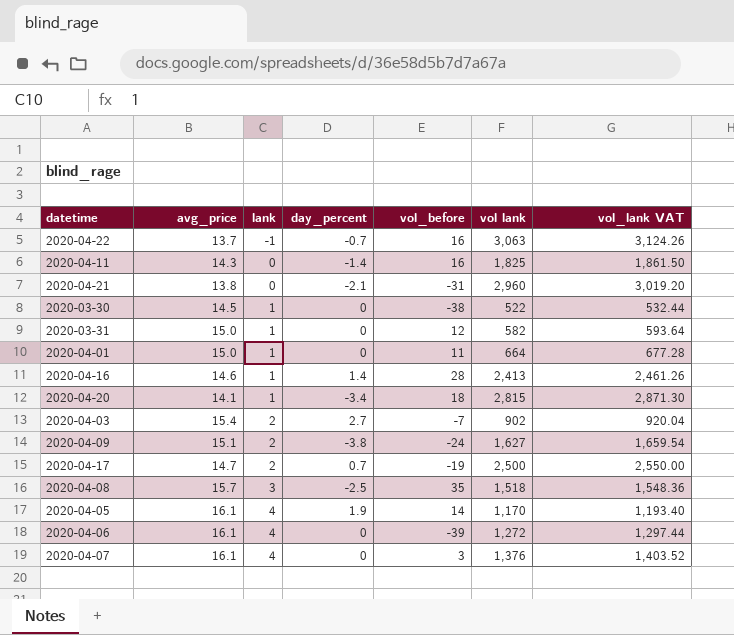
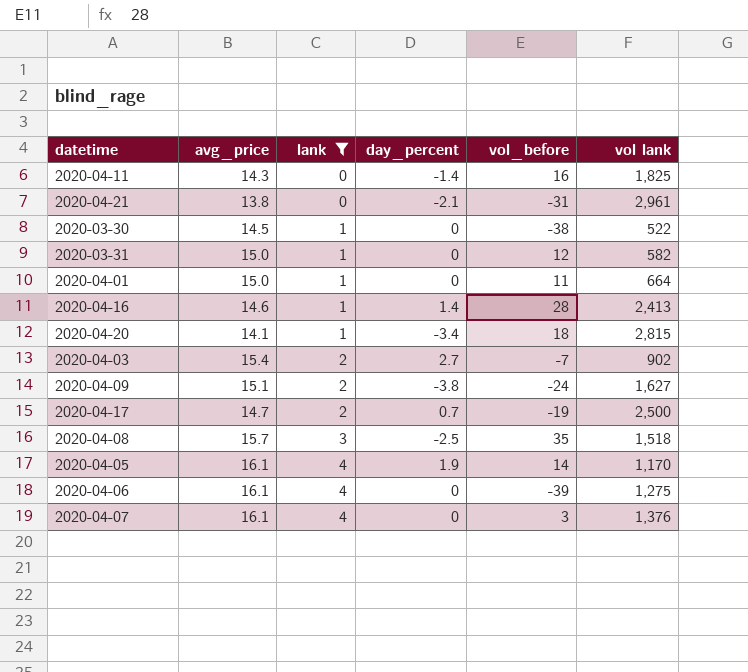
filter: none -> lank != -1
column vol_lank VAT | formula: [vol lank] * 1.02 -> none
2020-04-21 | vol lank: 2,960 -> 2,961
2020-04-06 | vol lank: 1,272 -> 1,275

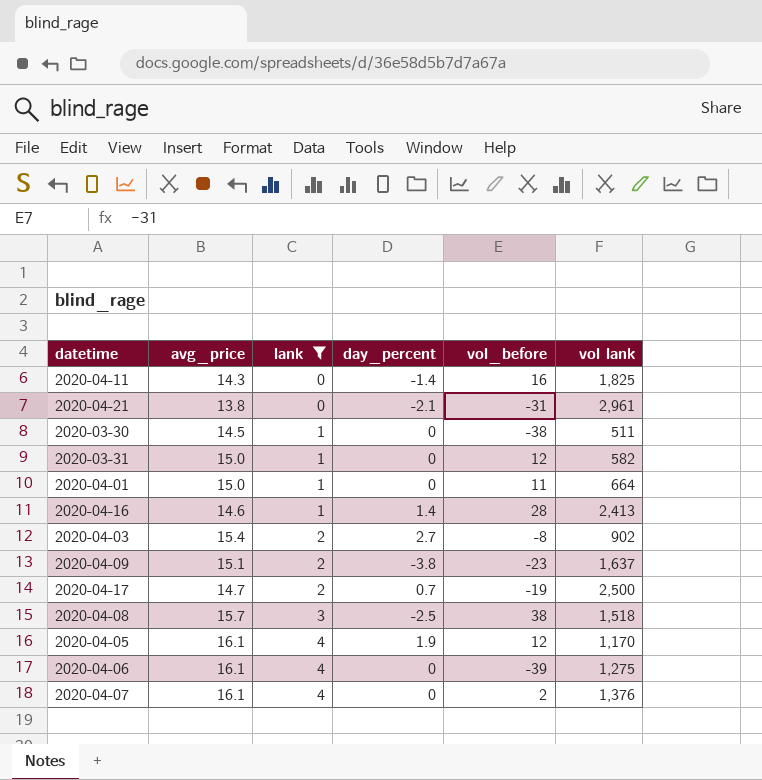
row 2020-04-20: 14.1 | 1 | -3.4 | 18 | 2,815 -> none
2020-03-30 | vol lank: 522 -> 511
2020-04-03 | vol_before: -7 -> -8
2020-04-09 | vol_before: -24 -> -23
2020-04-09 | vol lank: 1,627 -> 1,637
2020-04-08 | vol_before: 35 -> 38
2020-04-05 | vol_before: 14 -> 12
2020-04-07 | vol_before: 3 -> 2

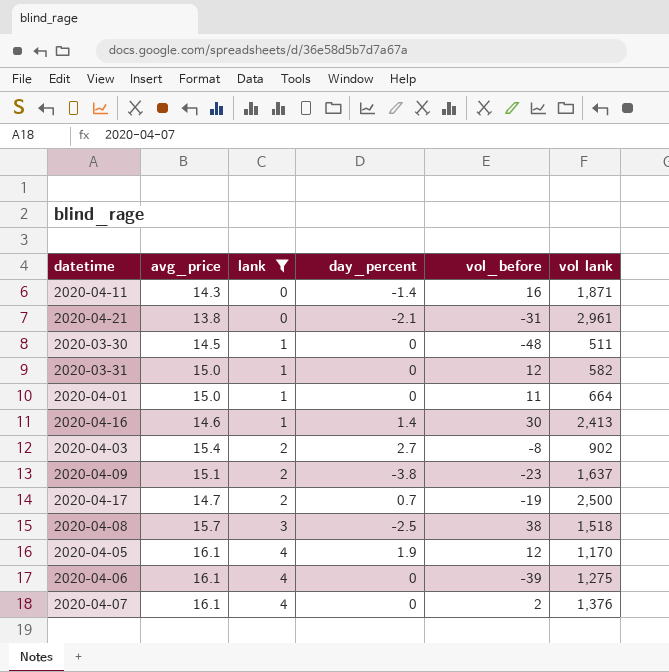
2020-04-11 | vol lank: 1,825 -> 1,871
2020-03-30 | vol_before: -38 -> -48
2020-04-16 | vol_before: 28 -> 30

